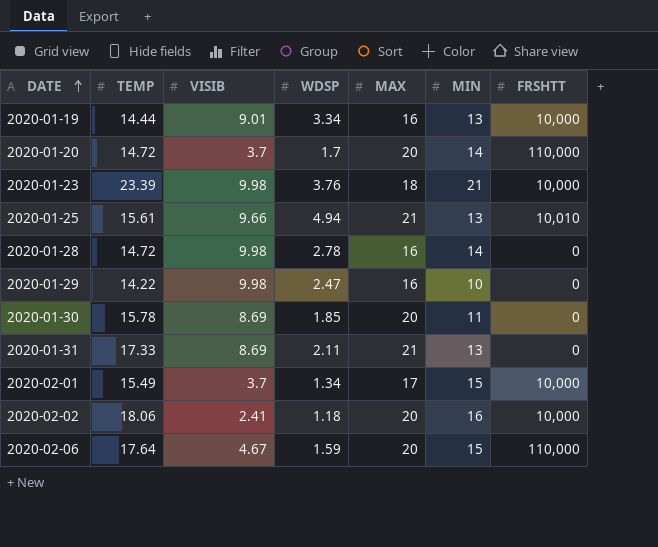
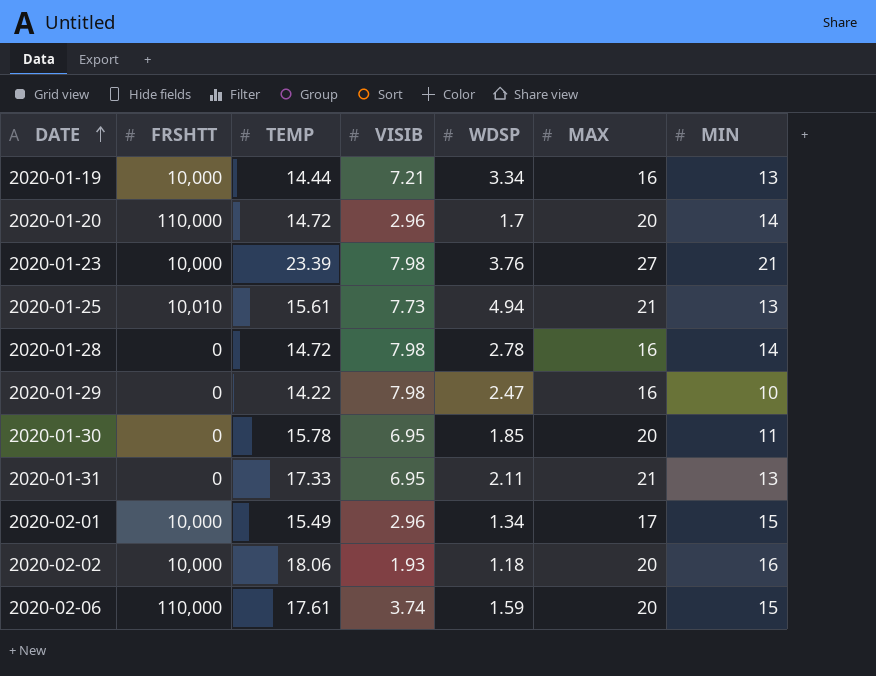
column FRSHTT | position: 7 -> 2
2020-01-19 | VISIB: 9.01 -> 7.21
2020-01-20 | VISIB: 3.7 -> 2.96
2020-01-23 | VISIB: 9.98 -> 7.98
2020-01-23 | MAX: 18 -> 27
2020-01-25 | VISIB: 9.66 -> 7.73
2020-01-28 | VISIB: 9.98 -> 7.98
2020-01-29 | VISIB: 9.98 -> 7.98
2020-01-30 | VISIB: 8.69 -> 6.95
2020-01-31 | VISIB: 8.69 -> 6.95
2020-02-01 | VISIB: 3.7 -> 2.96
2020-02-02 | VISIB: 2.41 -> 1.93
2020-02-06 | TEMP: 17.64 -> 17.61
2020-02-06 | VISIB: 4.67 -> 3.74

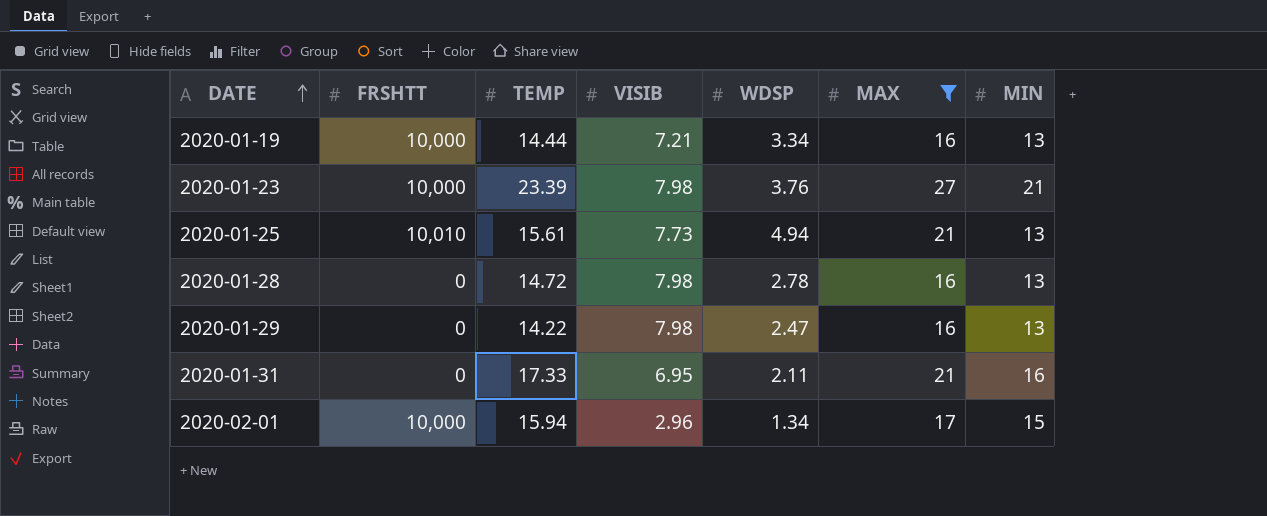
filter: none -> MAX != 20
2020-01-28 | MIN: 14 -> 13
2020-01-29 | MIN: 10 -> 13
2020-01-31 | MIN: 13 -> 16
2020-02-01 | TEMP: 15.49 -> 15.94

